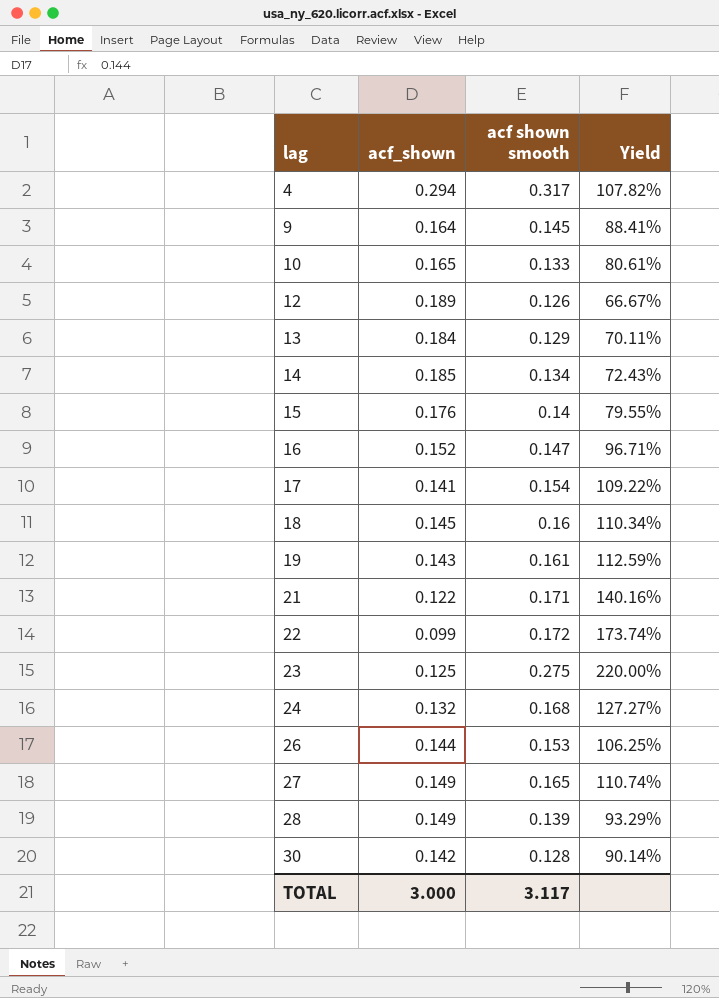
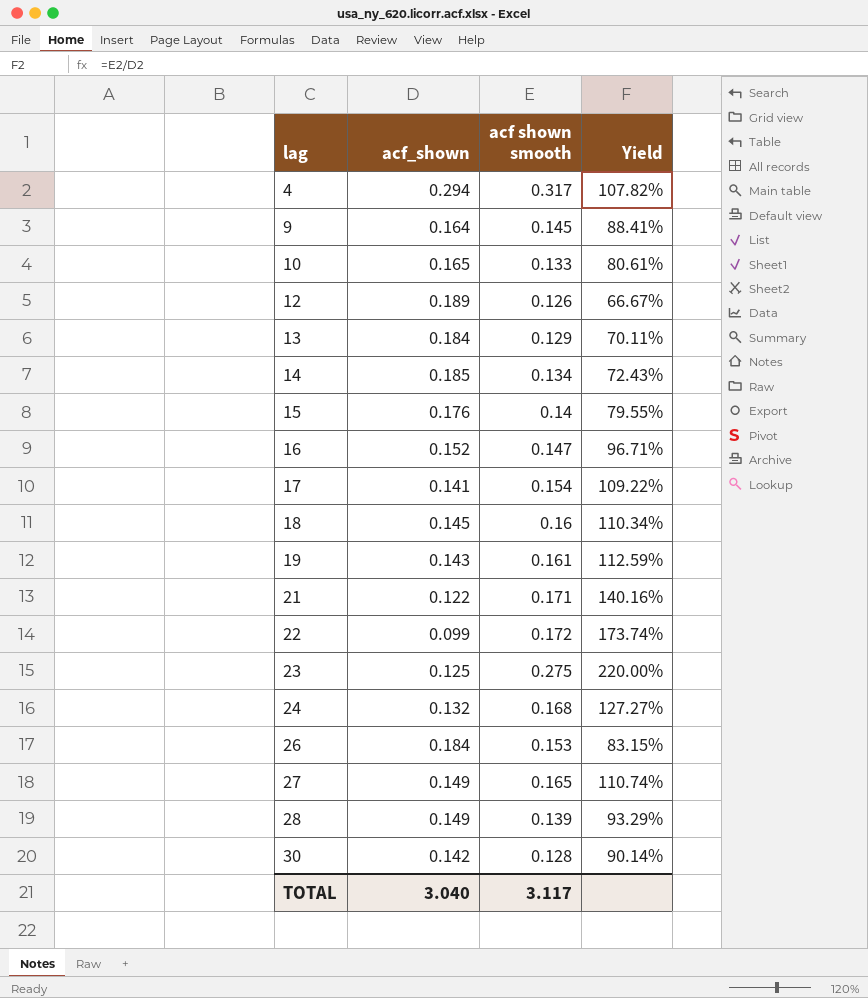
26 | acf_shown: 0.144 -> 0.184
26 | Yield: 106.25% -> 83.15%
TOTAL | acf_shown: 3.000 -> 3.040

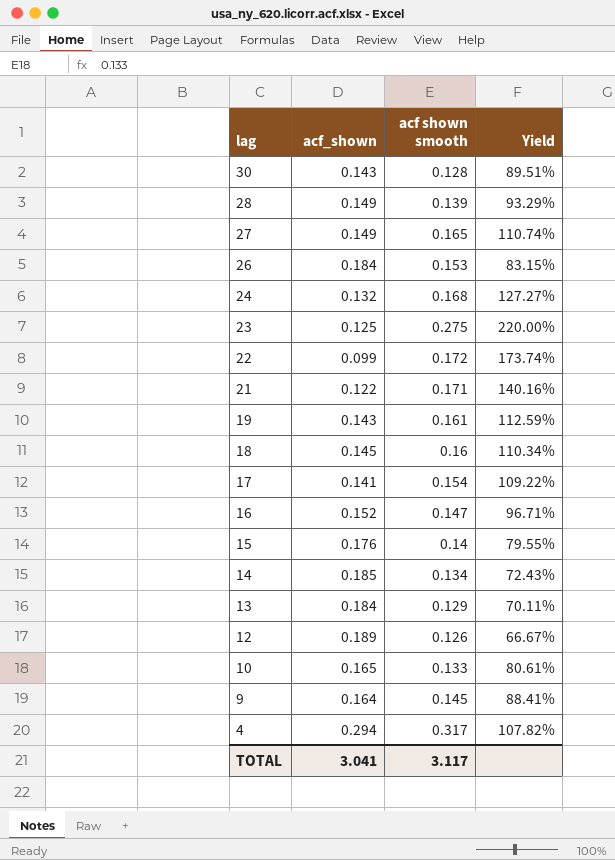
row order: lag ascending -> lag descending
30 | acf_shown: 0.142 -> 0.143
30 | Yield: 90.14% -> 89.51%
TOTAL | acf_shown: 3.040 -> 3.041

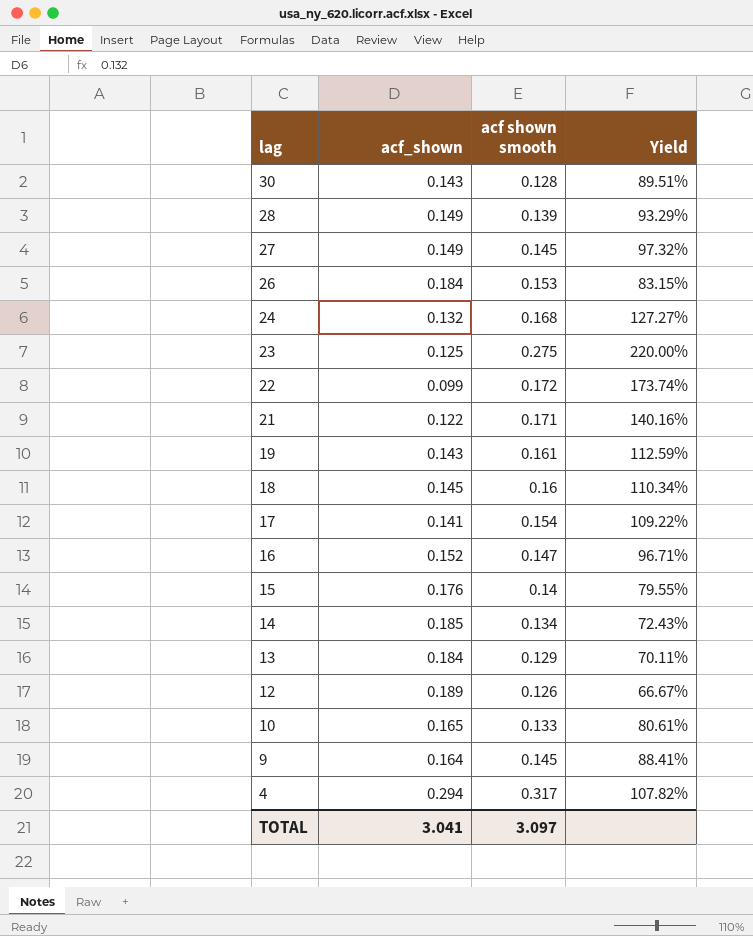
27 | acf shown smooth: 0.165 -> 0.145
27 | Yield: 110.74% -> 97.32%
TOTAL | acf shown smooth: 3.117 -> 3.097

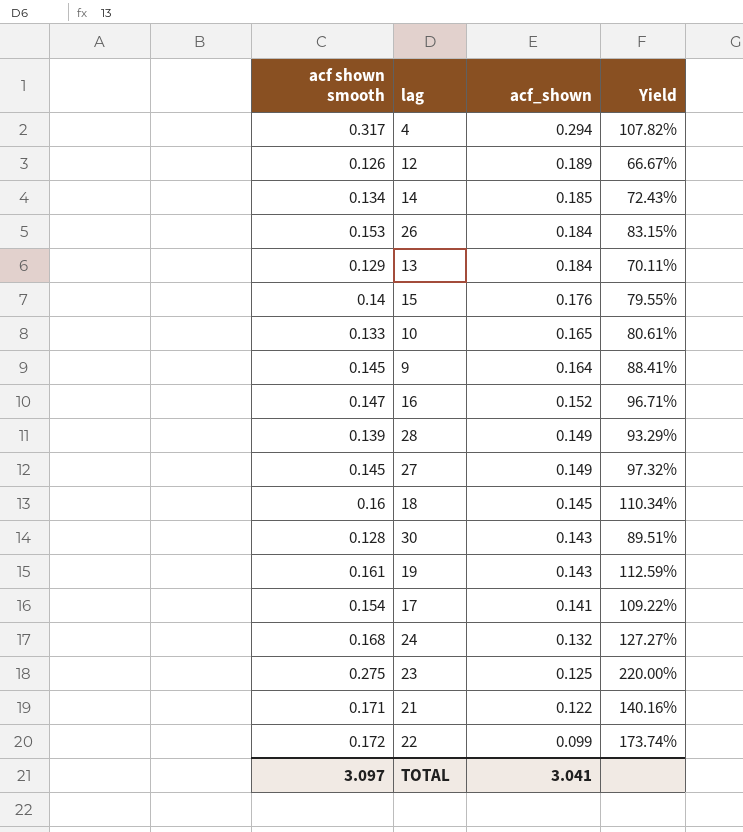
row order: lag descending -> acf_shown descending
column acf shown smooth | position: 3 -> 1

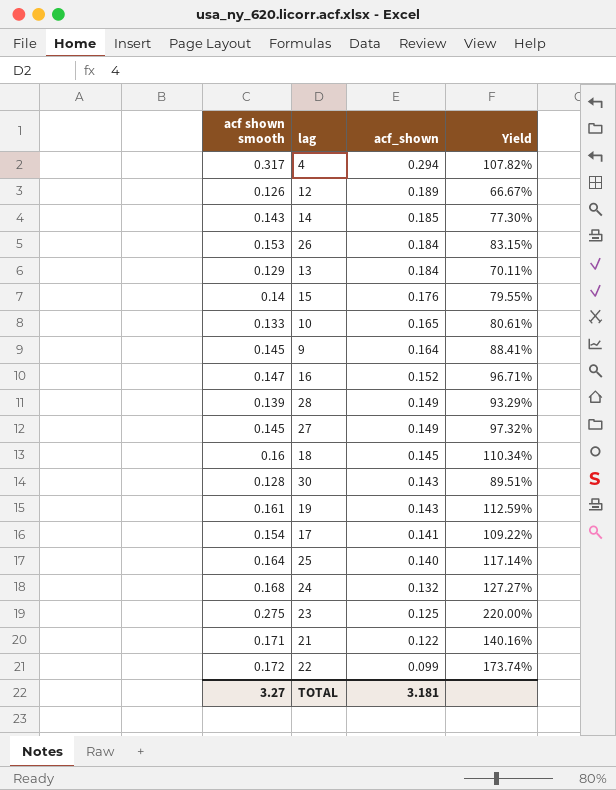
14 | acf shown smooth: 0.134 -> 0.143
14 | Yield: 72.43% -> 77.30%
row 25: none -> 0.164 | 0.140 | 117.14%
TOTAL | acf shown smooth: 3.097 -> 3.27
TOTAL | acf_shown: 3.041 -> 3.181

